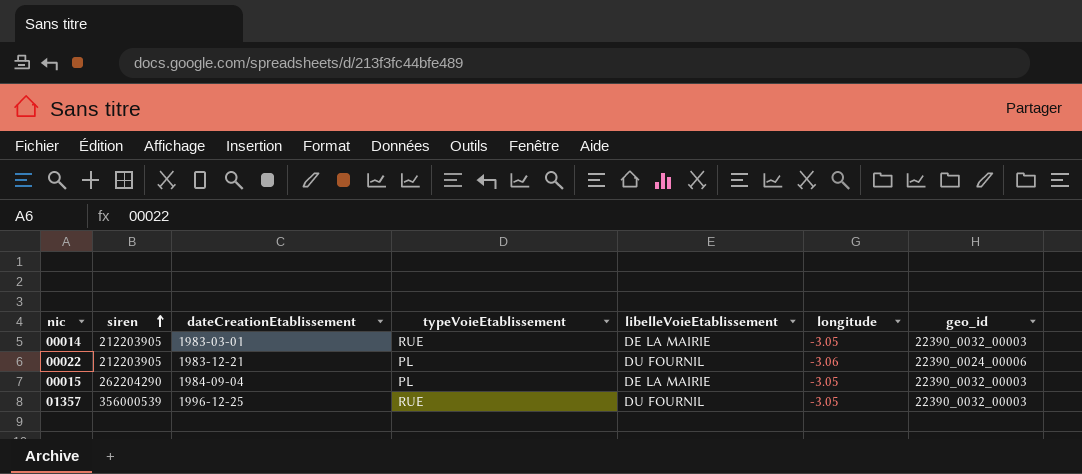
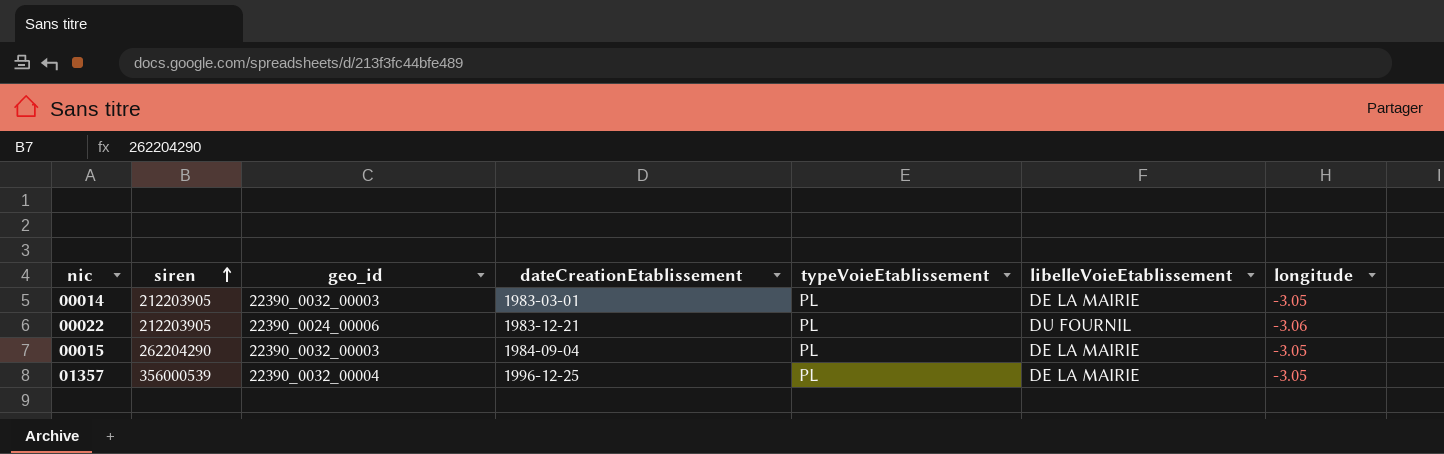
column geo_id | position: 7 -> 3
00014 | typeVoieEtablissement: RUE -> PL
01357 | geo_id: 22390_0032_00003 -> 22390_0032_00004
01357 | typeVoieEtablissement: RUE -> PL
01357 | libelleVoieEtablissement: DU FOURNIL -> DE LA MAIRIE

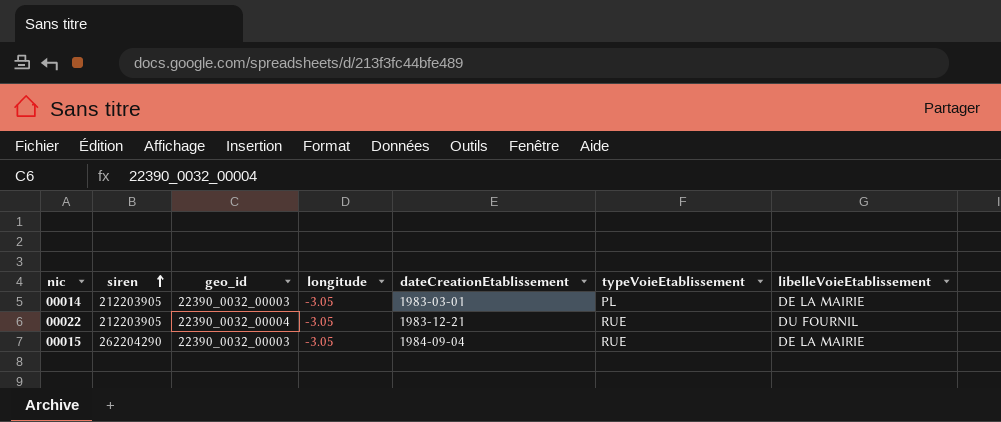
column longitude | position: 7 -> 4
row 01357: 356000539 | 22390_0032_00004 | 1996-12-25 | PL | DE LA MAIRIE | -3.05 -> none
00022 | geo_id: 22390_0024_00006 -> 22390_0032_00004
00022 | longitude: -3.06 -> -3.05
00022 | typeVoieEtablissement: PL -> RUE
00015 | typeVoieEtablissement: PL -> RUE

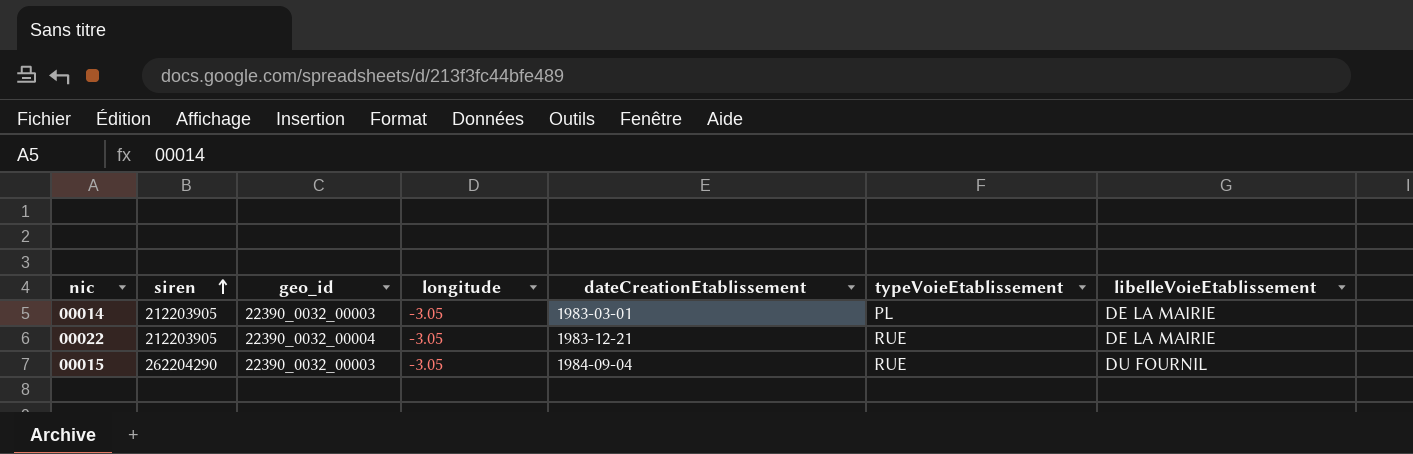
00022 | libelleVoieEtablissement: DU FOURNIL -> DE LA MAIRIE
00015 | libelleVoieEtablissement: DE LA MAIRIE -> DU FOURNIL

